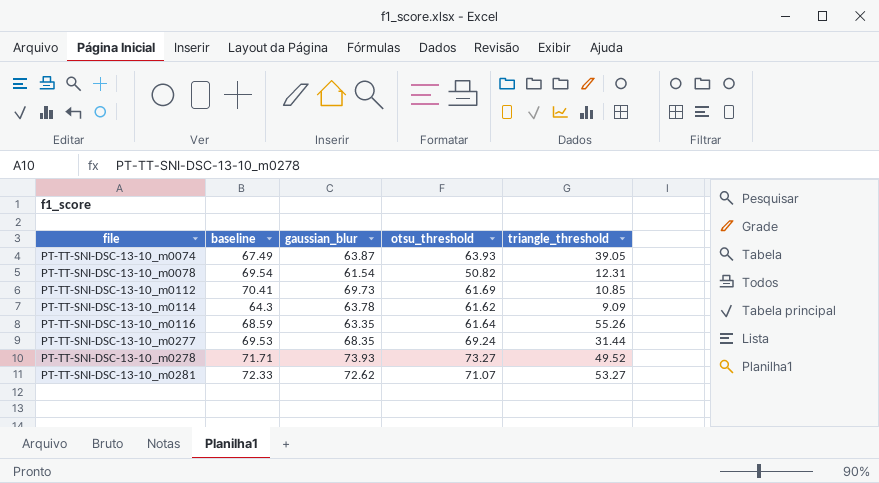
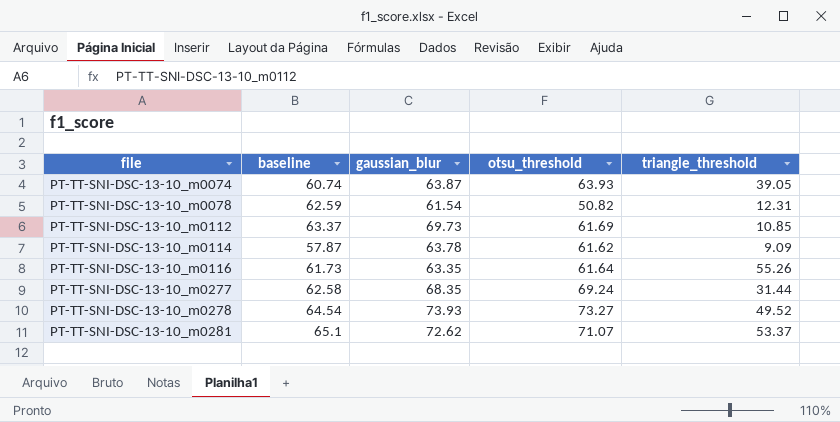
PT-TT-SNI-DSC-13-10_m0074 | baseline: 67.49 -> 60.74
PT-TT-SNI-DSC-13-10_m0078 | baseline: 69.54 -> 62.59
PT-TT-SNI-DSC-13-10_m0112 | baseline: 70.41 -> 63.37
PT-TT-SNI-DSC-13-10_m0114 | baseline: 64.3 -> 57.87
PT-TT-SNI-DSC-13-10_m0116 | baseline: 68.59 -> 61.73
PT-TT-SNI-DSC-13-10_m0277 | baseline: 69.53 -> 62.58
PT-TT-SNI-DSC-13-10_m0278 | baseline: 71.71 -> 64.54
PT-TT-SNI-DSC-13-10_m0281 | baseline: 72.33 -> 65.1
PT-TT-SNI-DSC-13-10_m0281 | triangle_threshold: 53.27 -> 53.37

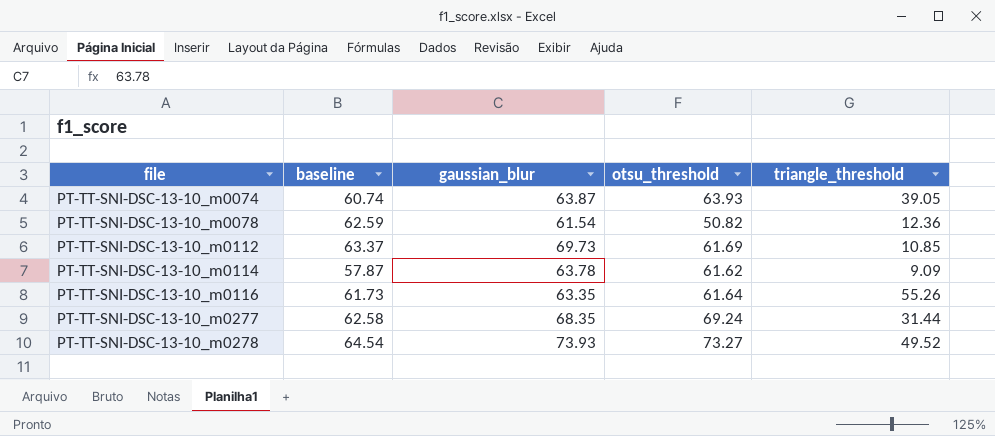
row PT-TT-SNI-DSC-13-10_m0281: 65.1 | 72.62 | 71.07 | 53.37 -> none
PT-TT-SNI-DSC-13-10_m0078 | triangle_threshold: 12.31 -> 12.36

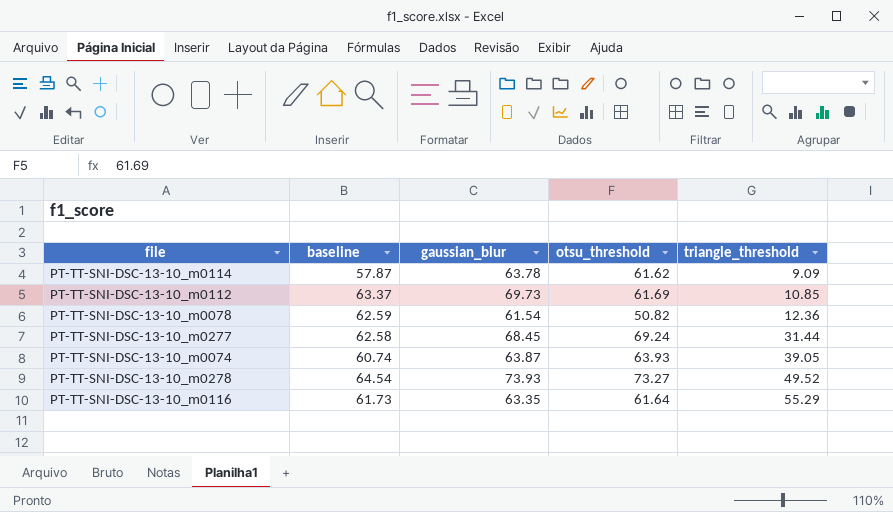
row order: file ascending -> triangle_threshold ascending
PT-TT-SNI-DSC-13-10_m0277 | gaussian_blur: 68.35 -> 68.45
PT-TT-SNI-DSC-13-10_m0116 | triangle_threshold: 55.26 -> 55.29

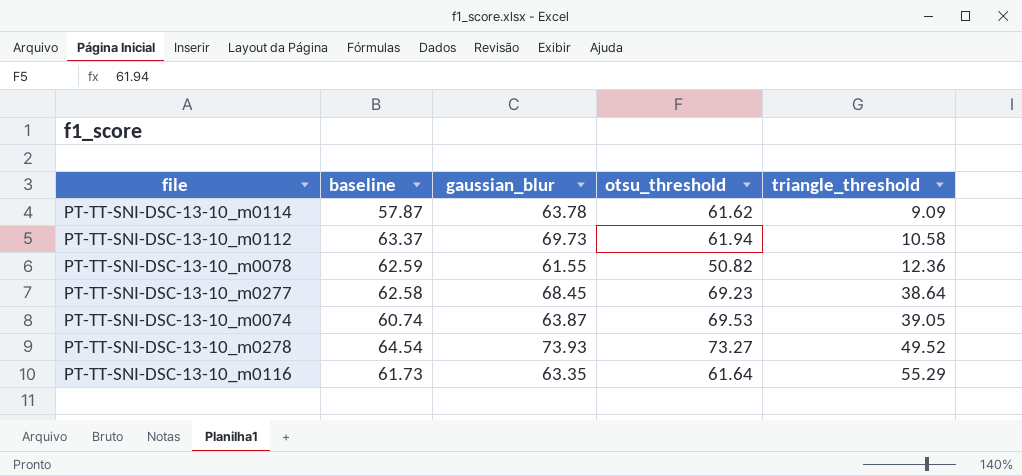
PT-TT-SNI-DSC-13-10_m0112 | otsu_threshold: 61.69 -> 61.94
PT-TT-SNI-DSC-13-10_m0112 | triangle_threshold: 10.85 -> 10.58
PT-TT-SNI-DSC-13-10_m0078 | gaussian_blur: 61.54 -> 61.55
PT-TT-SNI-DSC-13-10_m0277 | otsu_threshold: 69.24 -> 69.23
PT-TT-SNI-DSC-13-10_m0277 | triangle_threshold: 31.44 -> 38.64
PT-TT-SNI-DSC-13-10_m0074 | otsu_threshold: 63.93 -> 69.53

